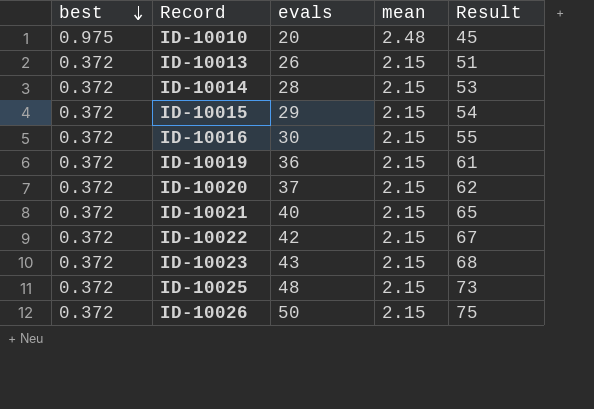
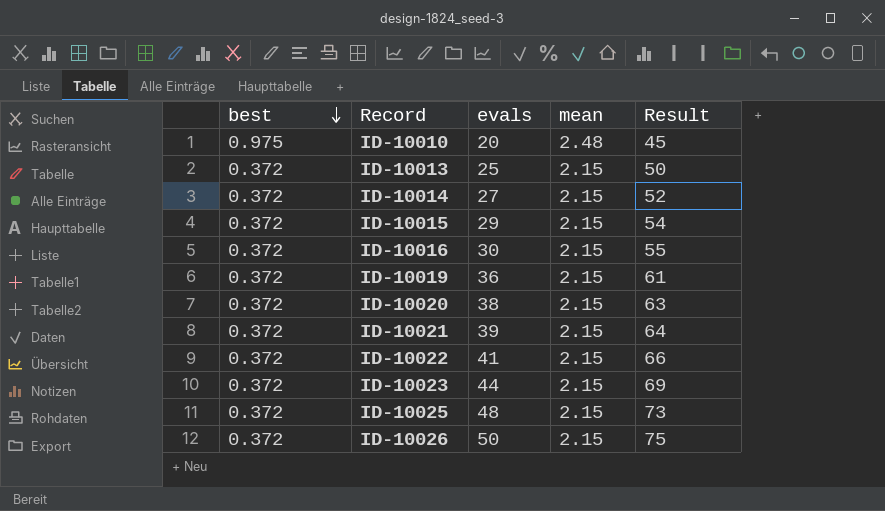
ID-10013 | evals: 26 -> 25
ID-10013 | Result: 51 -> 50
ID-10014 | evals: 28 -> 27
ID-10014 | Result: 53 -> 52
ID-10020 | evals: 37 -> 38
ID-10020 | Result: 62 -> 63
ID-10021 | evals: 40 -> 39
ID-10021 | Result: 65 -> 64
ID-10022 | evals: 42 -> 41
ID-10022 | Result: 67 -> 66
ID-10023 | evals: 43 -> 44
ID-10023 | Result: 68 -> 69

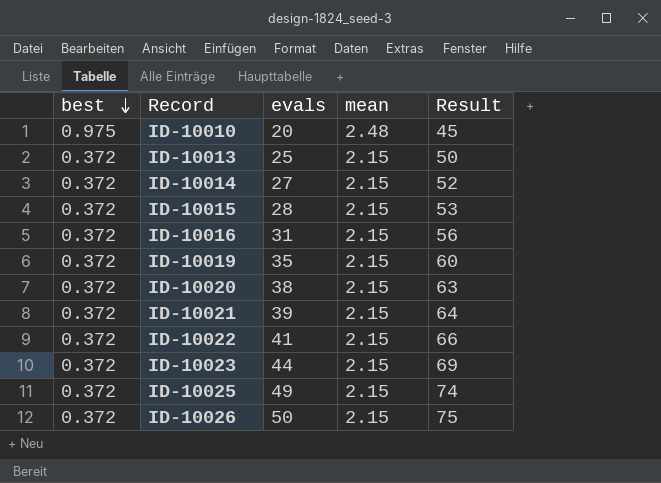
ID-10015 | evals: 29 -> 28
ID-10015 | Result: 54 -> 53
ID-10016 | evals: 30 -> 31
ID-10016 | Result: 55 -> 56
ID-10019 | evals: 36 -> 35
ID-10019 | Result: 61 -> 60
ID-10025 | evals: 48 -> 49
ID-10025 | Result: 73 -> 74

